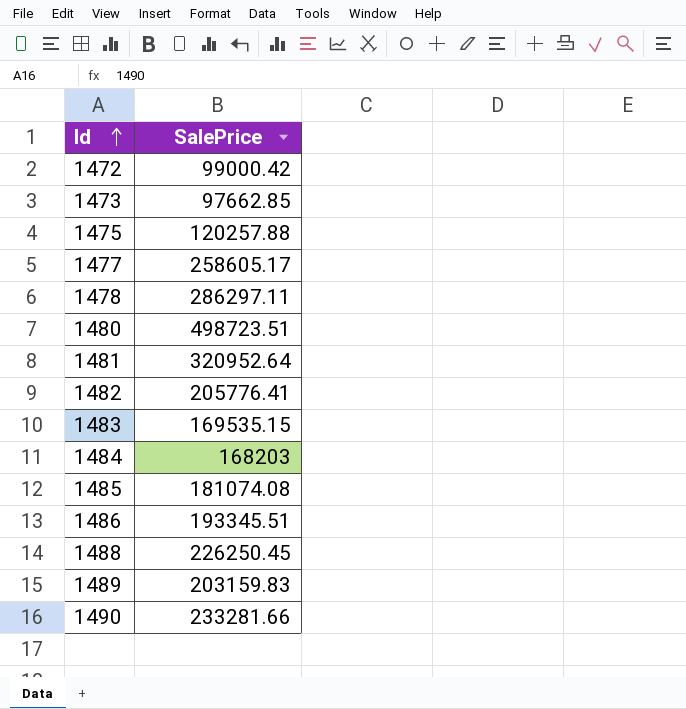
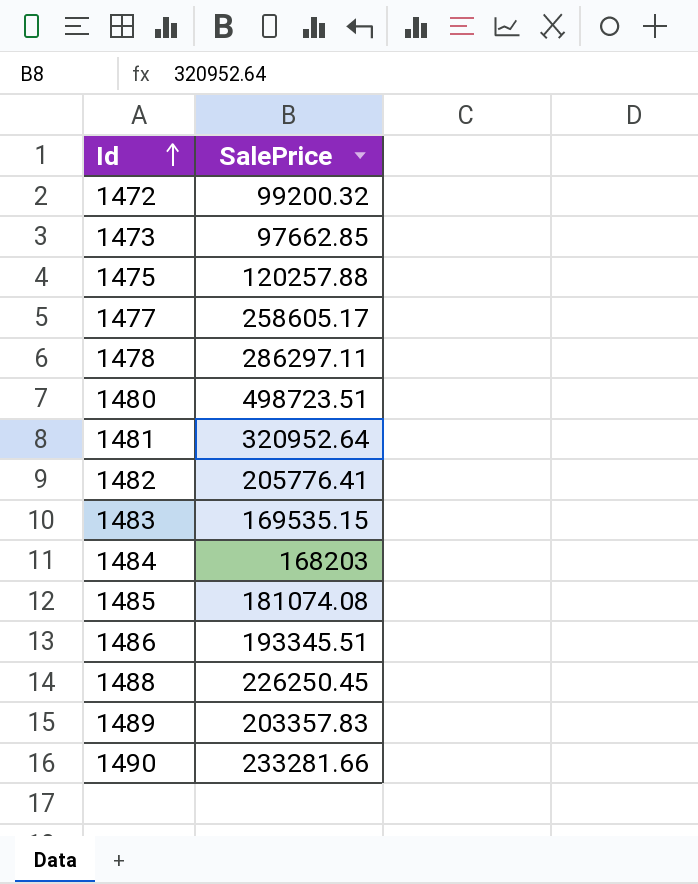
1472 | SalePrice: 99000.42 -> 99200.32
1489 | SalePrice: 203159.83 -> 203357.83

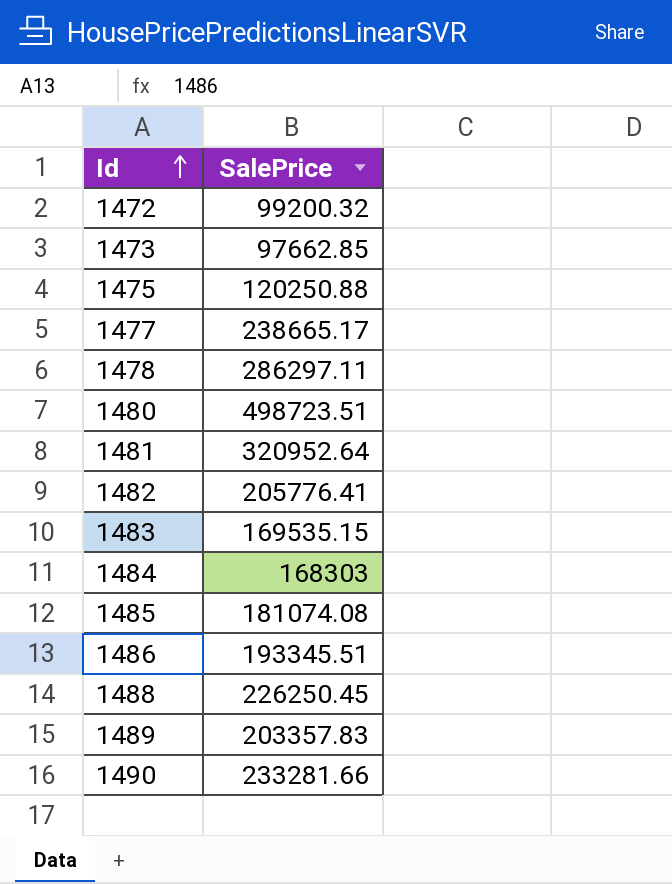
1475 | SalePrice: 120257.88 -> 120250.88
1477 | SalePrice: 258605.17 -> 238665.17
1484 | SalePrice: 168203 -> 168303

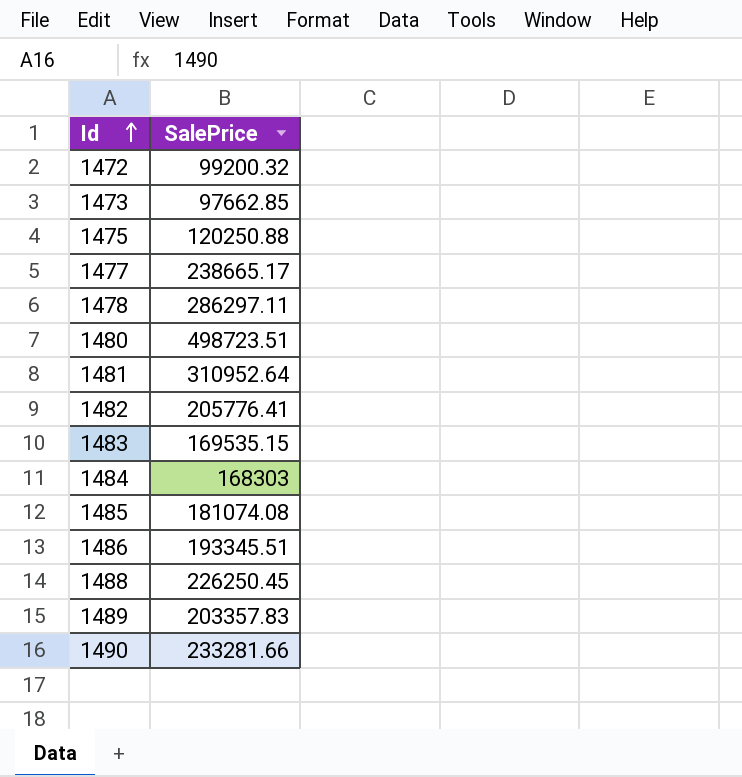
1481 | SalePrice: 320952.64 -> 310952.64

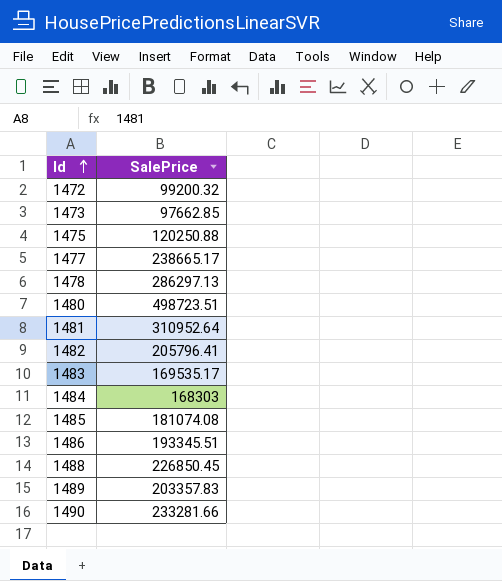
1478 | SalePrice: 286297.11 -> 286297.13
1482 | SalePrice: 205776.41 -> 205796.41
1483 | SalePrice: 169535.15 -> 169535.17
1488 | SalePrice: 226250.45 -> 226850.45

